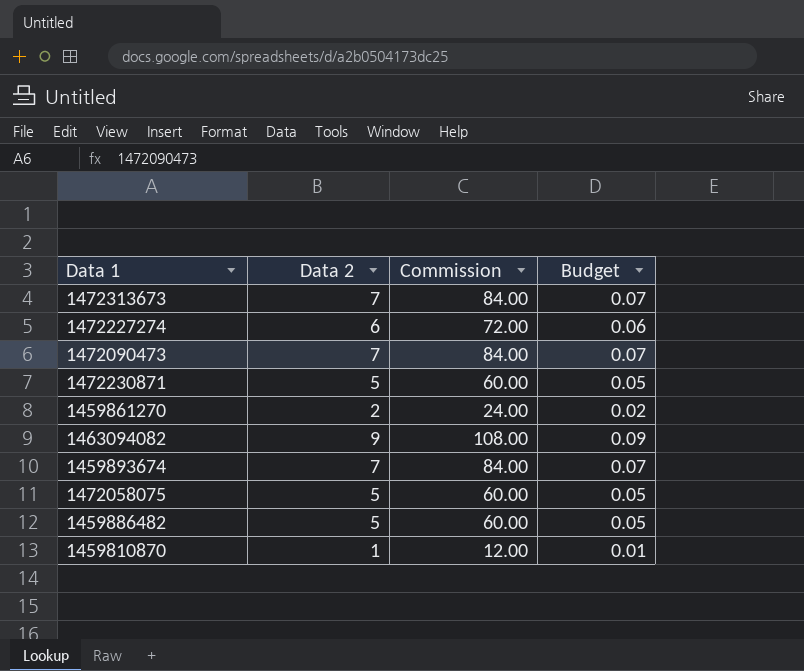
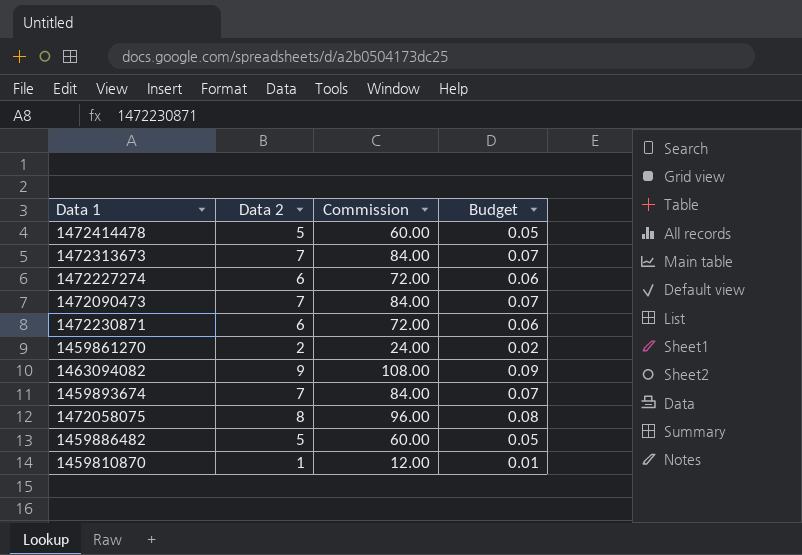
row 1472414478: none -> 5 | 60.00 | 0.05
1472230871 | Data 2: 5 -> 6
1472230871 | Commission: 60.00 -> 72.00
1472230871 | Budget: 0.05 -> 0.06
1472058075 | Data 2: 5 -> 8
1472058075 | Commission: 60.00 -> 96.00
1472058075 | Budget: 0.05 -> 0.08

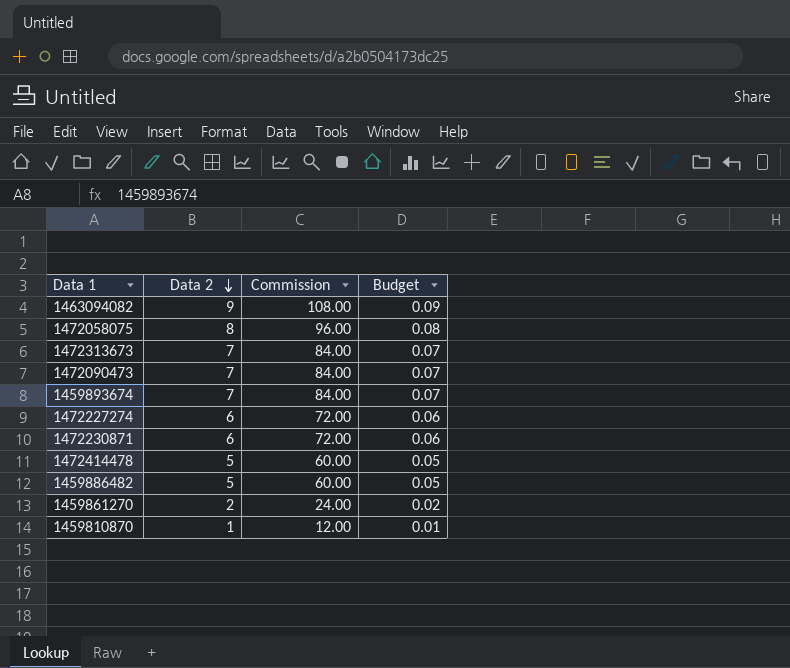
row order: none -> Data 2 descending

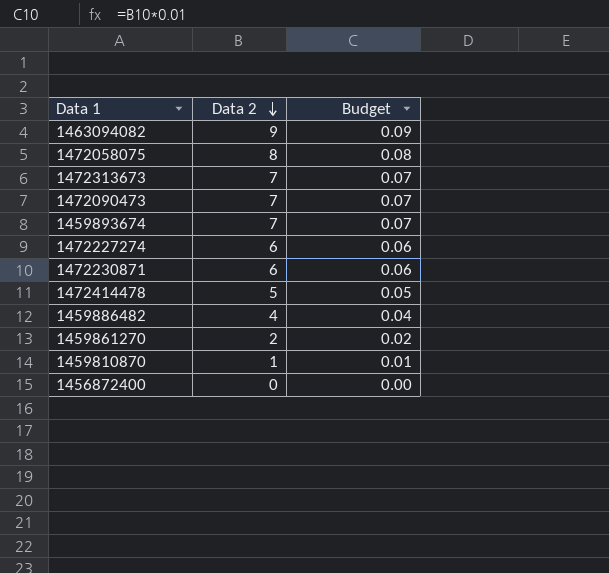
column Commission | formula: [Data 2] * 12 -> none
1459886482 | Data 2: 5 -> 4
1459886482 | Budget: 0.05 -> 0.04
row 1456872400: none -> 0 | 0.00

